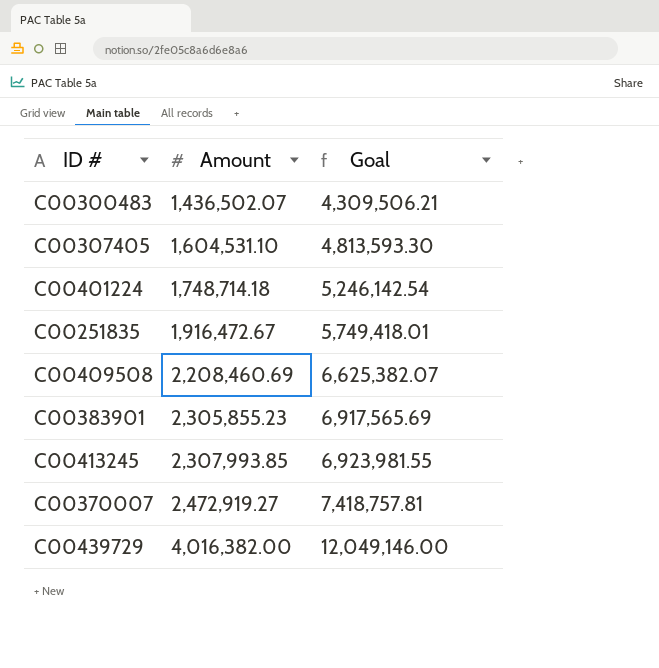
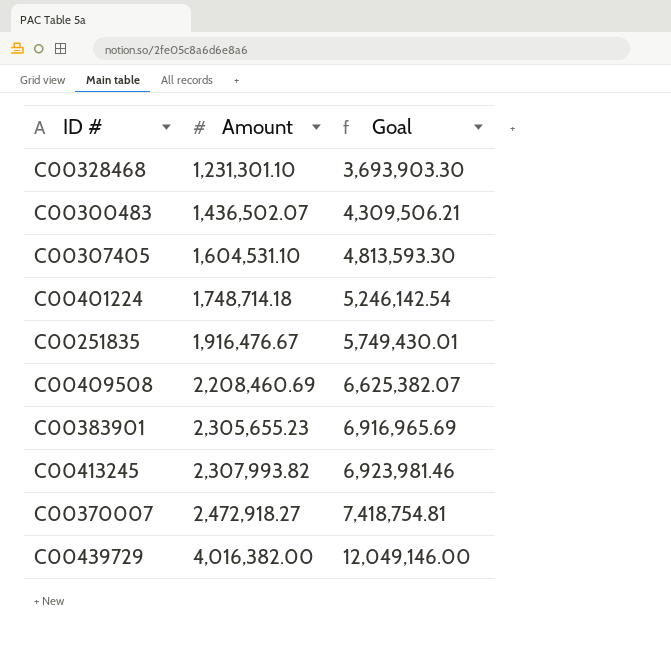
row C00328468: none -> 1,231,301.10 | 3,693,903.30
C00251835 | Amount: 1,916,472.67 -> 1,916,476.67
C00251835 | Goal: 5,749,418.01 -> 5,749,430.01
C00383901 | Amount: 2,305,855.23 -> 2,305,655.23
C00383901 | Goal: 6,917,565.69 -> 6,916,965.69
C00413245 | Amount: 2,307,993.85 -> 2,307,993.82
C00413245 | Goal: 6,923,981.55 -> 6,923,981.46
C00370007 | Amount: 2,472,919.27 -> 2,472,918.27
C00370007 | Goal: 7,418,757.81 -> 7,418,754.81

